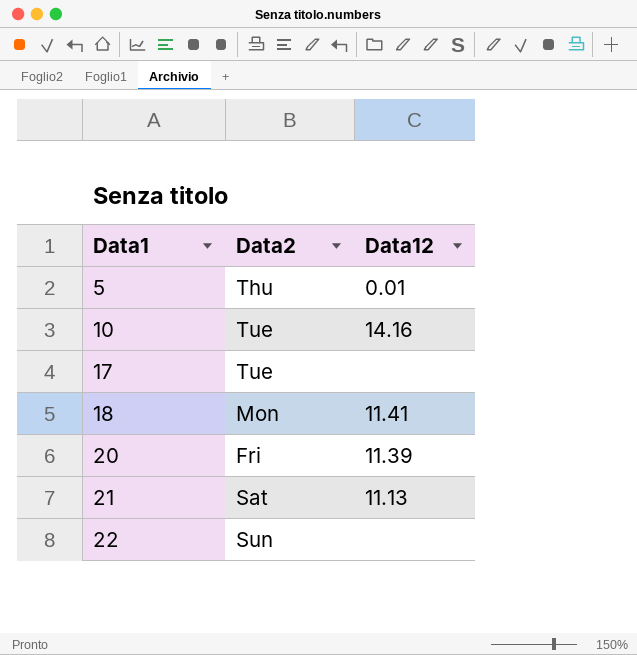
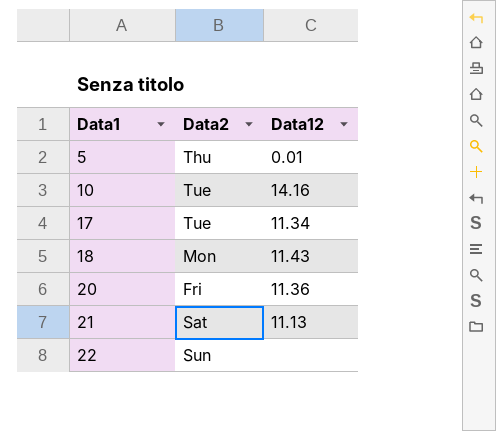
17 | Data12: none -> 11.34
18 | Data12: 11.41 -> 11.43
20 | Data12: 11.39 -> 11.36

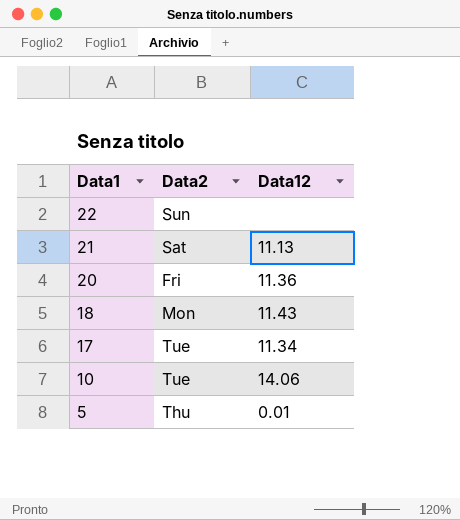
row order: Data1 ascending -> Data1 descending
10 | Data12: 14.16 -> 14.06

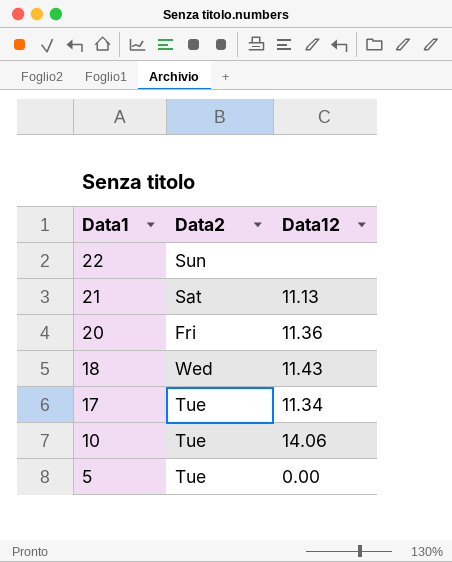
18 | Data2: Mon -> Wed
5 | Data2: Thu -> Tue
5 | Data12: 0.01 -> 0.00

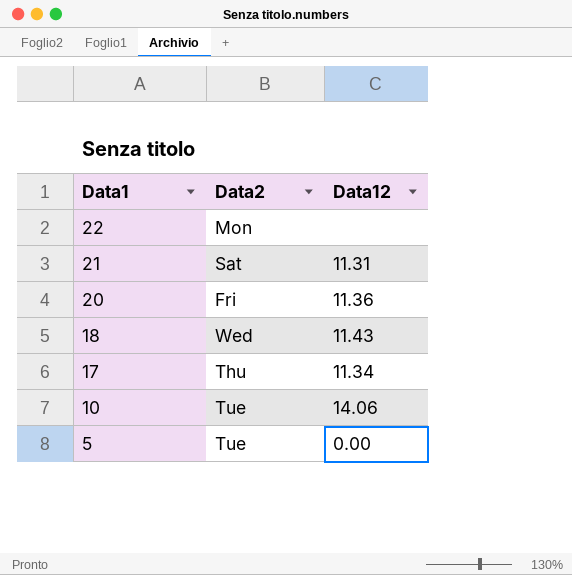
22 | Data2: Sun -> Mon
21 | Data12: 11.13 -> 11.31
17 | Data2: Tue -> Thu

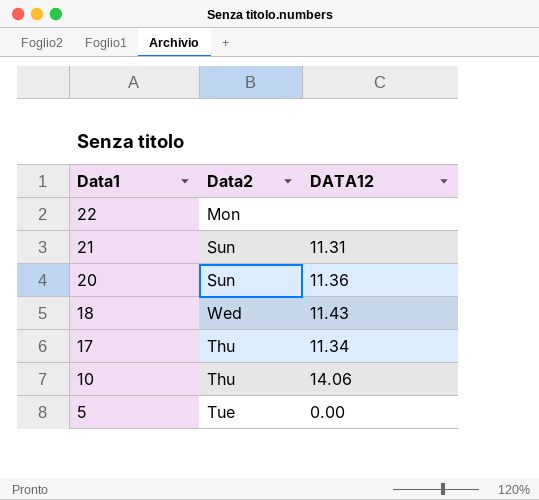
column name: Data12 -> DATA12
21 | Data2: Sat -> Sun
20 | Data2: Fri -> Sun
10 | Data2: Tue -> Thu

